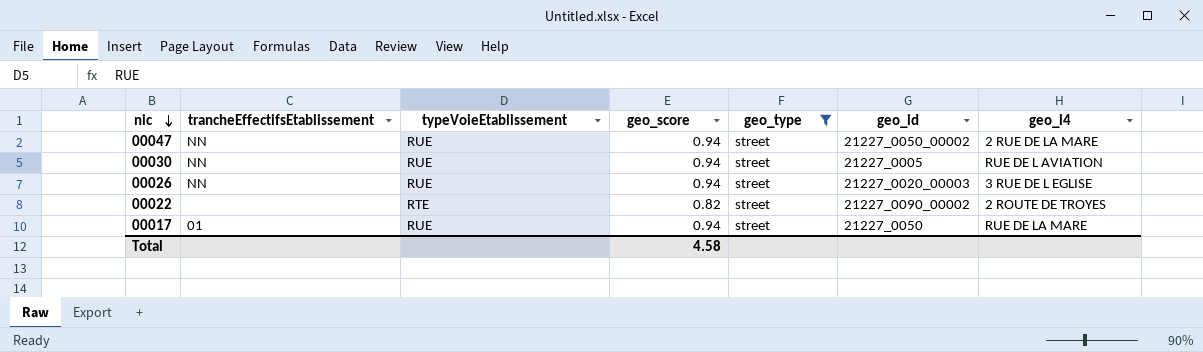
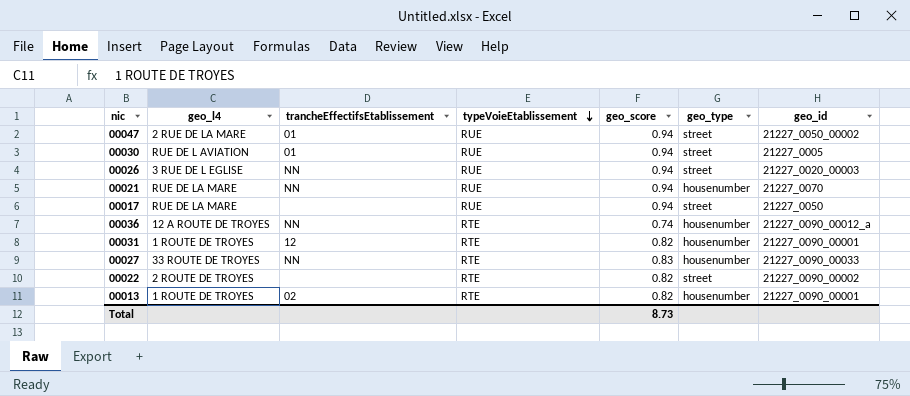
filter: geo_type = street -> none
row order: nic descending -> typeVoieEtablissement descending
column geo_l4 | position: 7 -> 2
00047 | trancheEffectifsEtablissement: NN -> 01
00030 | trancheEffectifsEtablissement: NN -> 01
00017 | trancheEffectifsEtablissement: 01 -> none
Total | geo_score: 4.58 -> 8.73

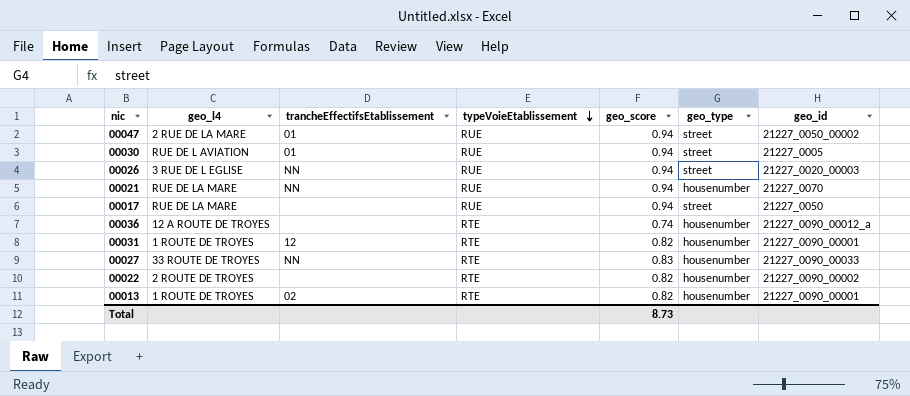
00036 | trancheEffectifsEtablissement: NN -> none
00022 | geo_type: street -> housenumber

